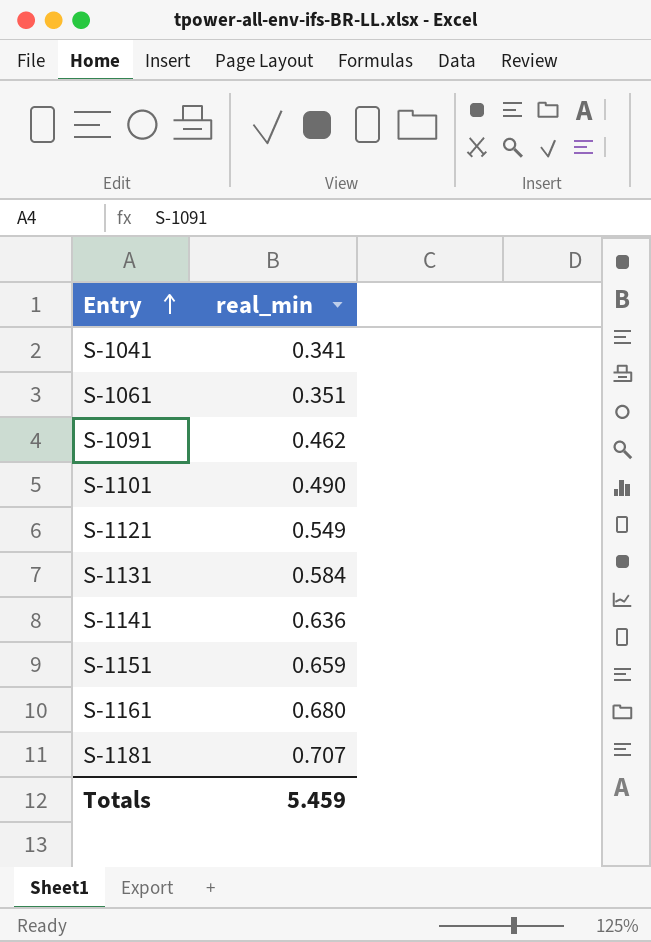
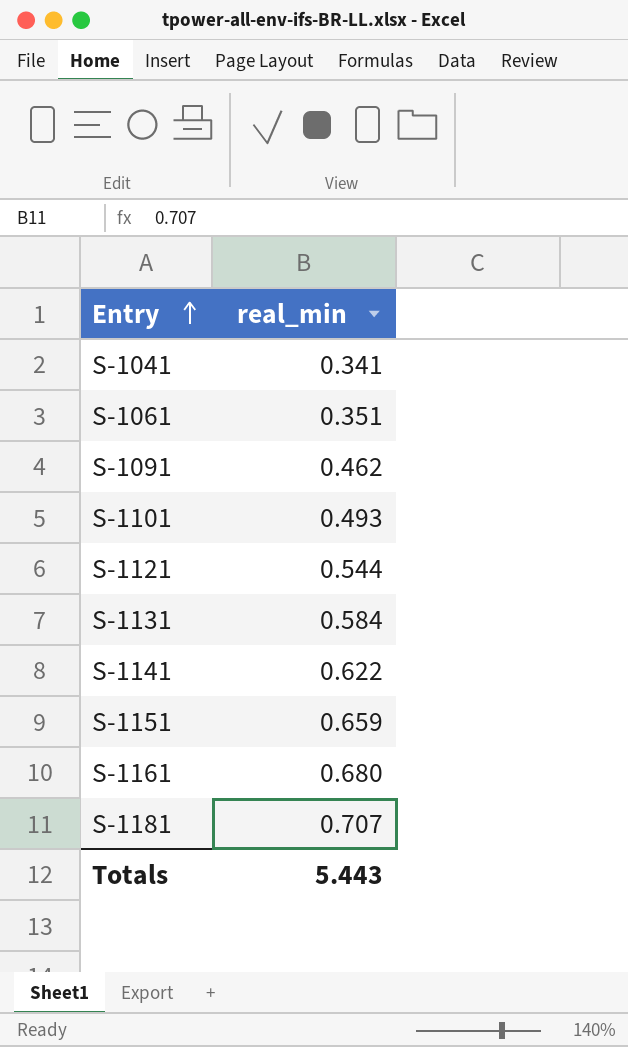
S-1101 | real_min: 0.490 -> 0.493
S-1121 | real_min: 0.549 -> 0.544
S-1141 | real_min: 0.636 -> 0.622
Totals | real_min: 5.459 -> 5.443

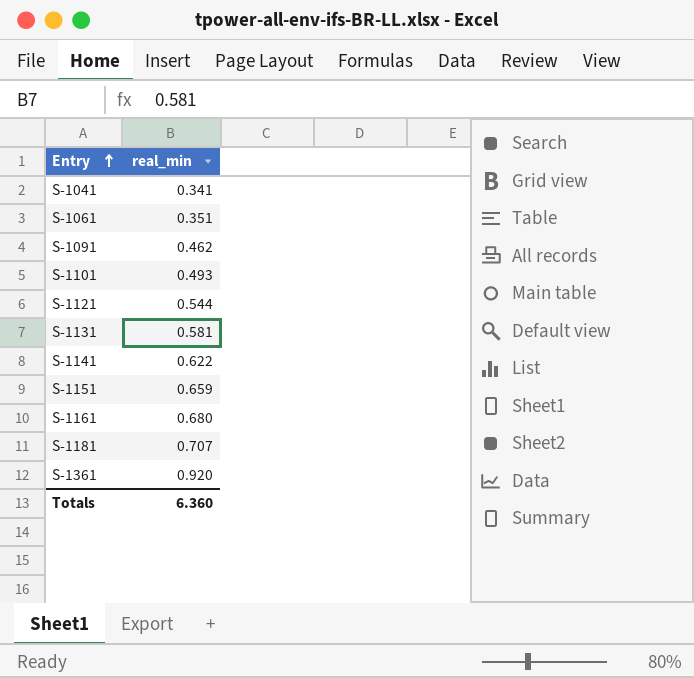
S-1131 | real_min: 0.584 -> 0.581
row S-1361: none -> 0.920
Totals | real_min: 5.443 -> 6.360

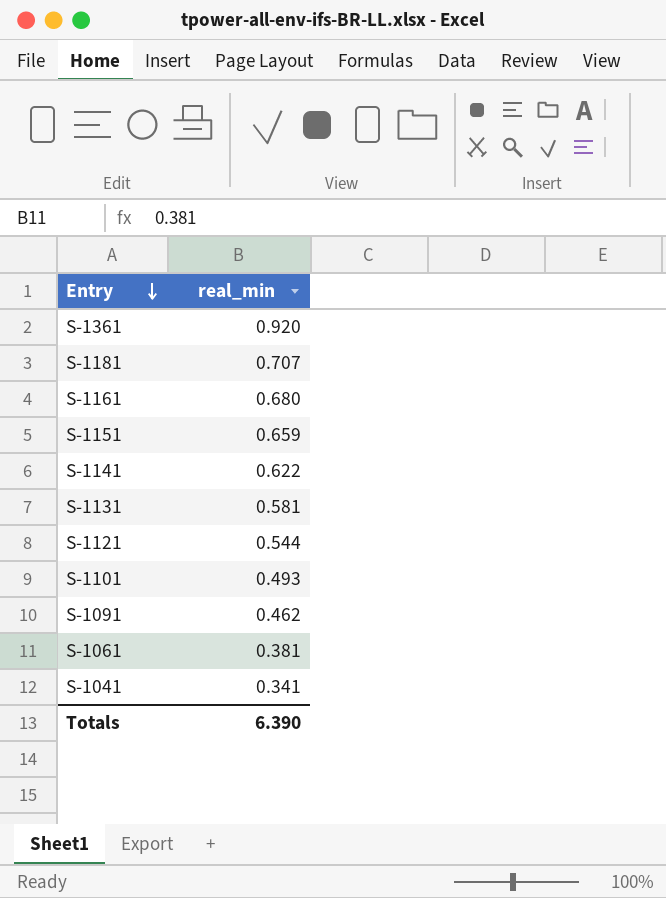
row order: Entry ascending -> Entry descending
S-1061 | real_min: 0.351 -> 0.381
Totals | real_min: 6.360 -> 6.390

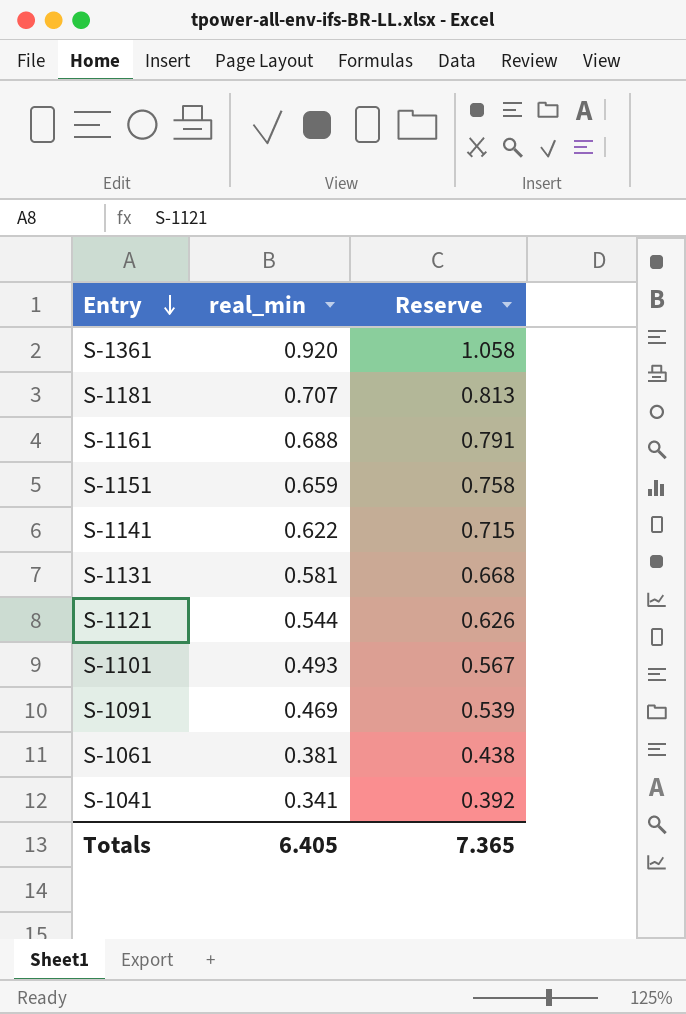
column Reserve | formula: none -> [real_min] * 1.15
S-1161 | real_min: 0.680 -> 0.688
S-1091 | real_min: 0.462 -> 0.469
Totals | real_min: 6.390 -> 6.405

